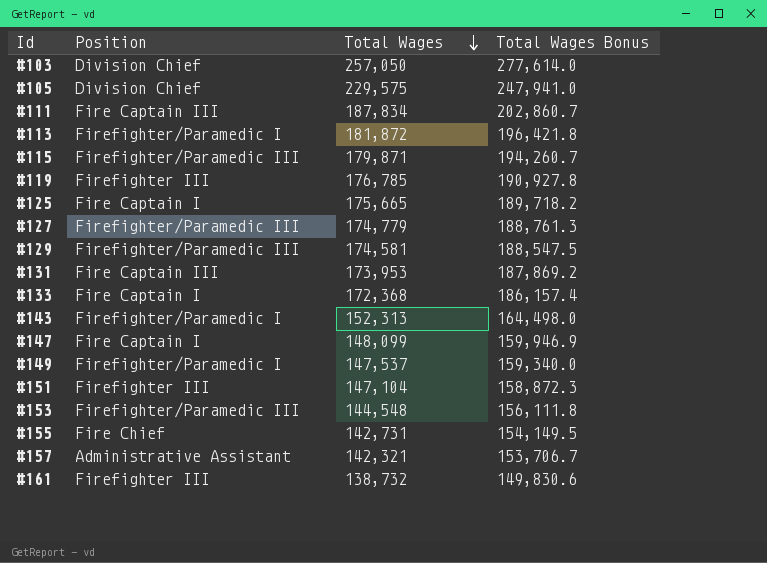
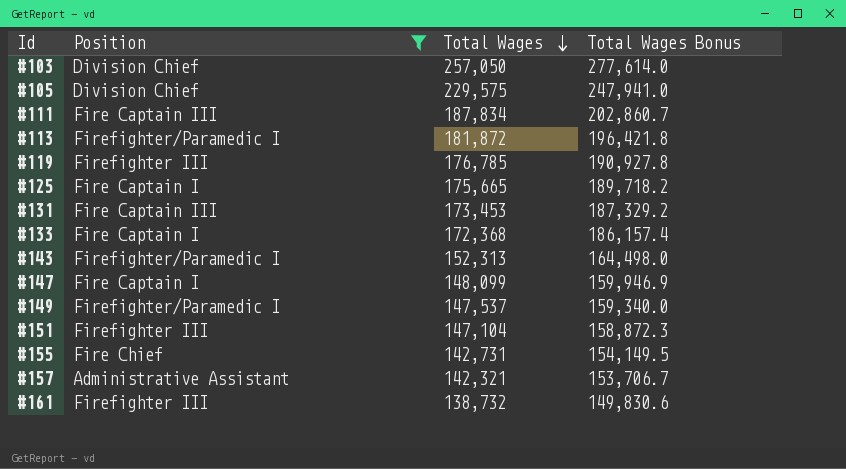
filter: none -> Position != Firefighter/Paramedic III
#131 | Total Wages: 173,953 -> 173,453
#131 | Total Wages Bonus: 187,869.2 -> 187,329.2

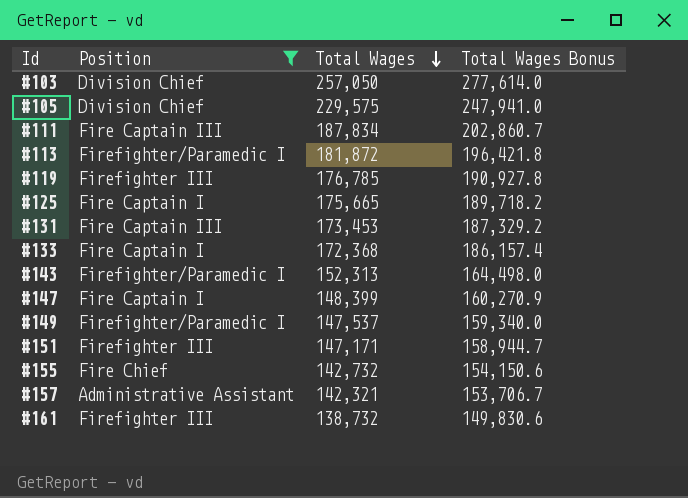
#147 | Total Wages: 148,099 -> 148,399
#147 | Total Wages Bonus: 159,946.9 -> 160,270.9
#151 | Total Wages: 147,104 -> 147,171
#151 | Total Wages Bonus: 158,872.3 -> 158,944.7
#155 | Total Wages: 142,731 -> 142,732
#155 | Total Wages Bonus: 154,149.5 -> 154,150.6

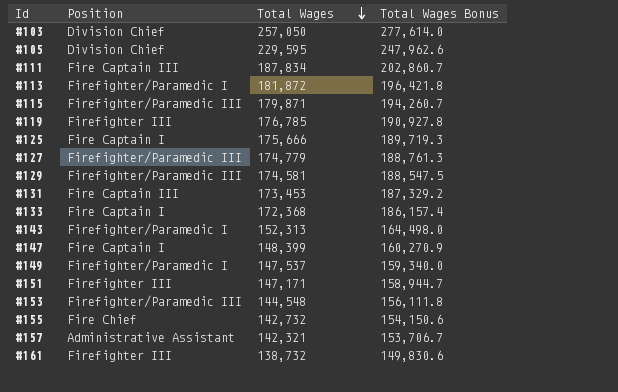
filter: Position != Firefighter/Paramedic III -> none
#105 | Total Wages: 229,575 -> 229,595
#105 | Total Wages Bonus: 247,941.0 -> 247,962.6
#125 | Total Wages: 175,665 -> 175,666
#125 | Total Wages Bonus: 189,718.2 -> 189,719.3

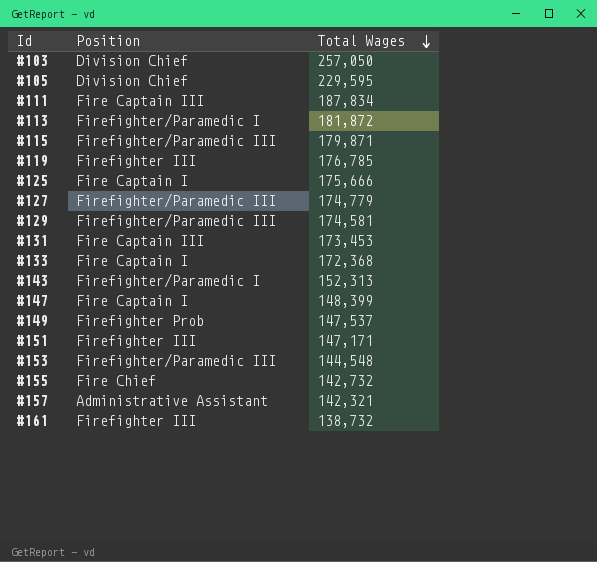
column Total Wages Bonus | formula: [Total Wages] * 1.08 -> none
#149 | Position: Firefighter/Paramedic I -> Firefighter Prob

